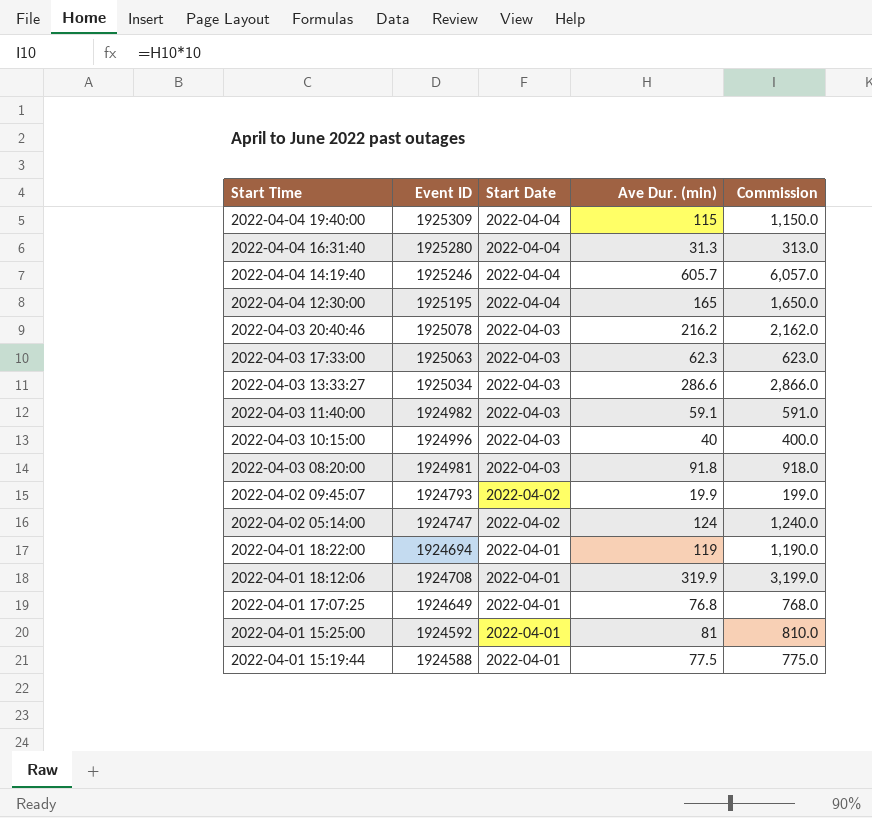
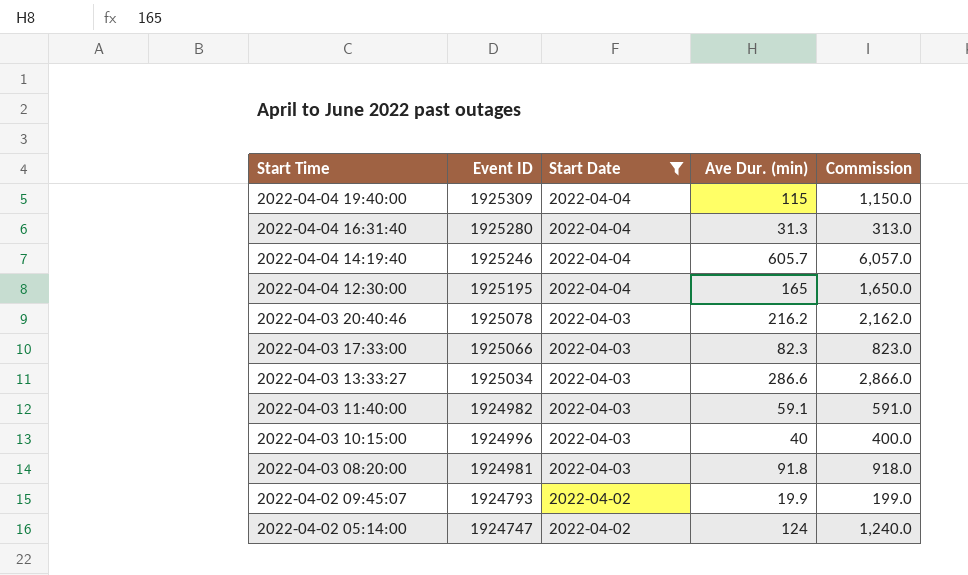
filter: none -> Start Date != 2022-04-01
2022-04-03 17:33:00 | Event ID: 1925063 -> 1925066
2022-04-03 17:33:00 | Ave Dur. (min): 62.3 -> 82.3
2022-04-03 17:33:00 | Commission: 623.0 -> 823.0

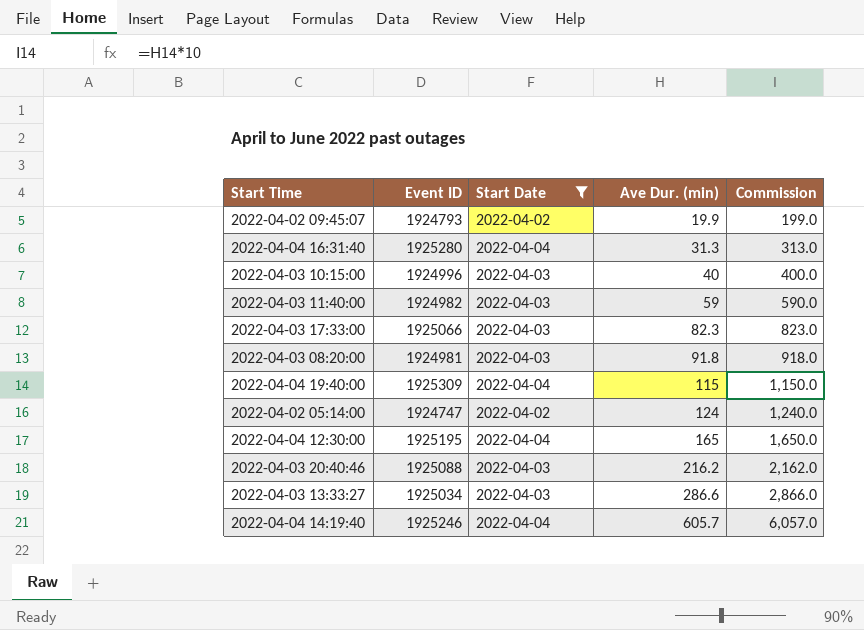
row order: Start Time descending -> Ave Dur. (min) ascending
2022-04-03 11:40:00 | Ave Dur. (min): 59.1 -> 59
2022-04-03 11:40:00 | Commission: 591.0 -> 590.0
2022-04-03 20:40:46 | Event ID: 1925078 -> 1925088

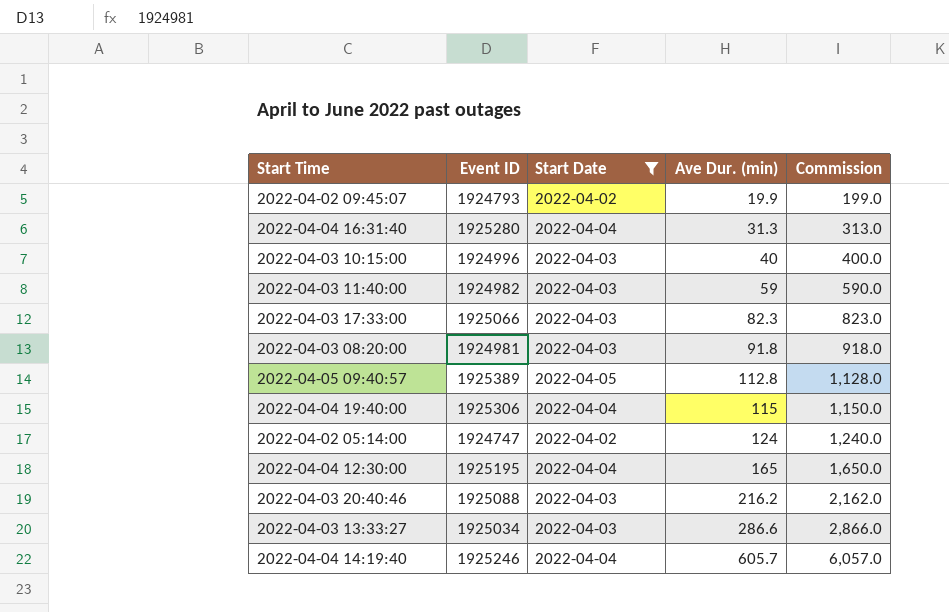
row 2022-04-05 09:40:57: none -> 1925389 | 2022-04-05 | 112.8 | 1,128.0
2022-04-04 19:40:00 | Event ID: 1925309 -> 1925306

